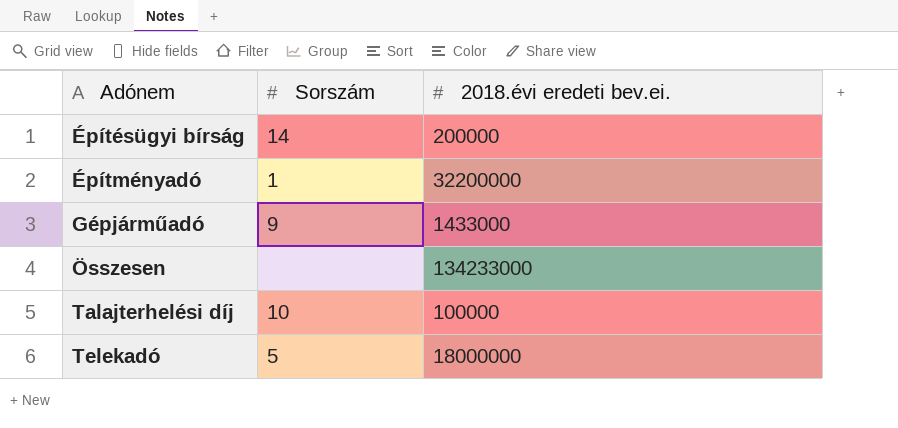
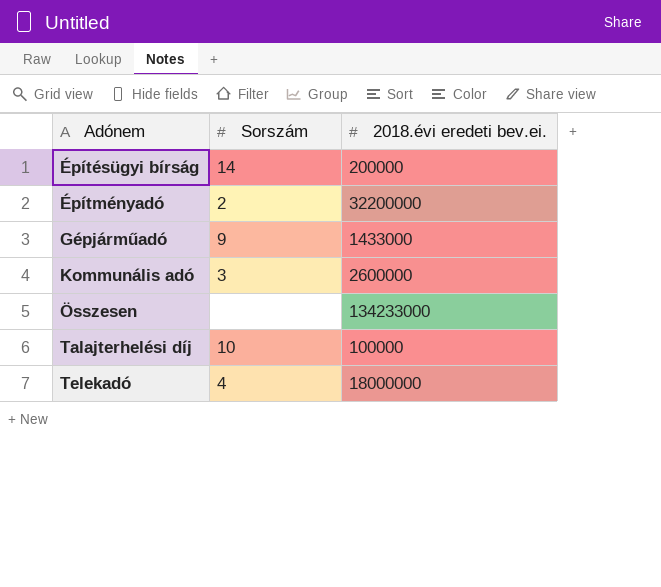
Építményadó | Sorszám: 1 -> 2
row Kommunális adó: none -> 3 | 2600000
Telekadó | Sorszám: 5 -> 4

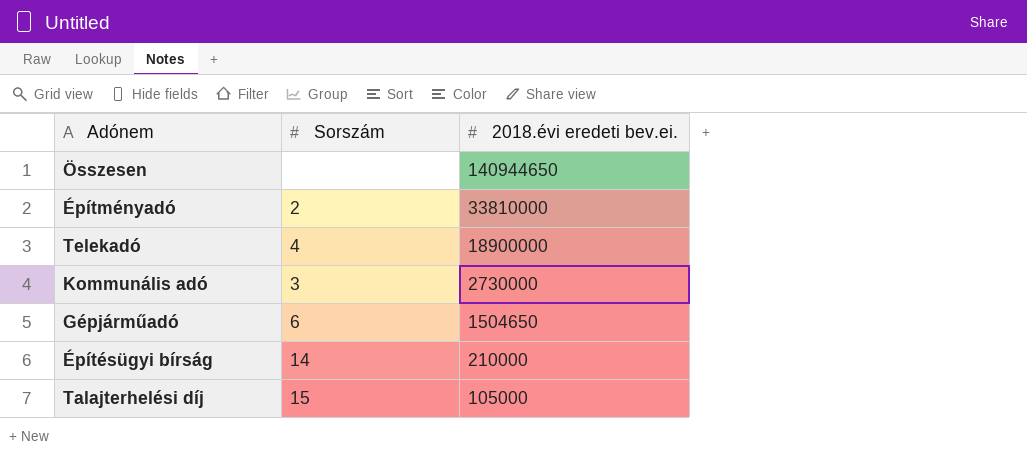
row order: Adónem ascending -> 2018.évi eredeti bev.ei. descending
Összesen | 2018.évi eredeti bev.ei.: 134233000 -> 140944650
Építményadó | 2018.évi eredeti bev.ei.: 32200000 -> 33810000
Telekadó | 2018.évi eredeti bev.ei.: 18000000 -> 18900000
Kommunális adó | 2018.évi eredeti bev.ei.: 2600000 -> 2730000
Gépjárműadó | Sorszám: 9 -> 6
Gépjárműadó | 2018.évi eredeti bev.ei.: 1433000 -> 1504650
Építésügyi bírság | 2018.évi eredeti bev.ei.: 200000 -> 210000
Talajterhelési díj | Sorszám: 10 -> 15
Talajterhelési díj | 2018.évi eredeti bev.ei.: 100000 -> 105000

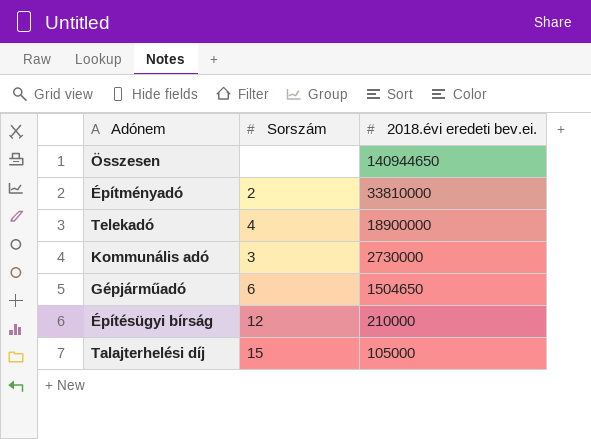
Építésügyi bírság | Sorszám: 14 -> 12

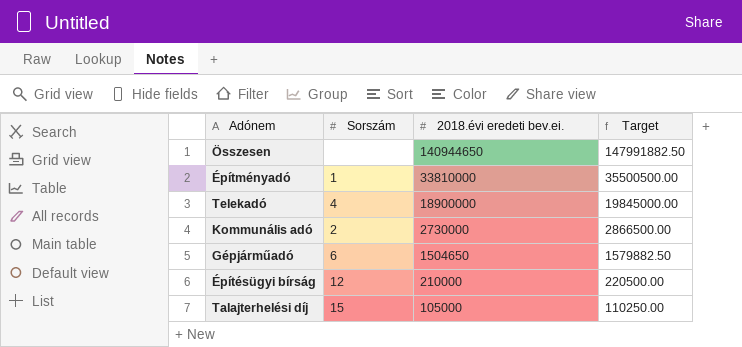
column Target | formula: none -> [2018.évi eredeti bev.ei.] * 1.05
Építményadó | Sorszám: 2 -> 1
Kommunális adó | Sorszám: 3 -> 2

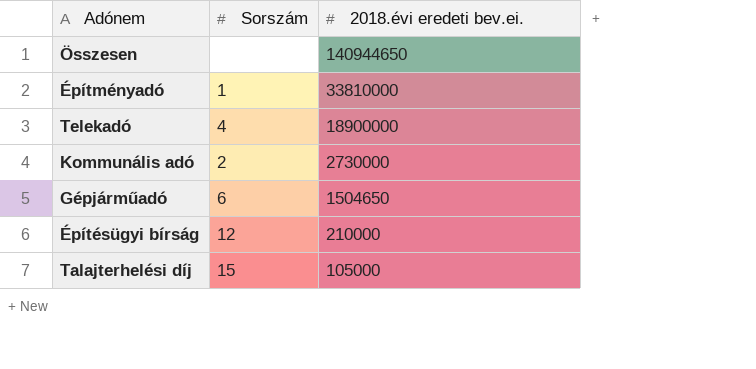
column Target | formula: [2018.évi eredeti bev.ei.] * 1.05 -> none

